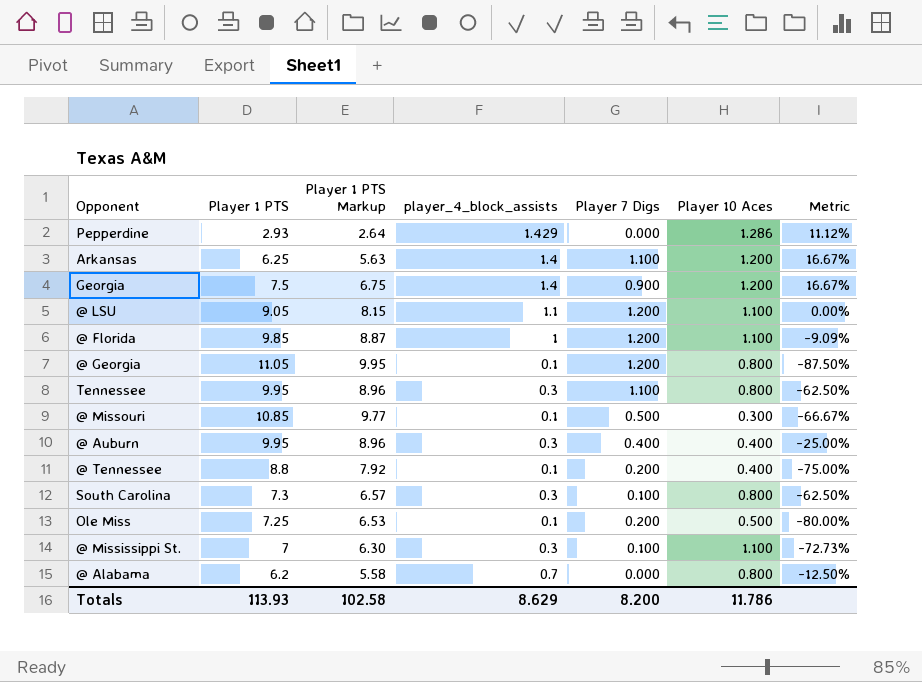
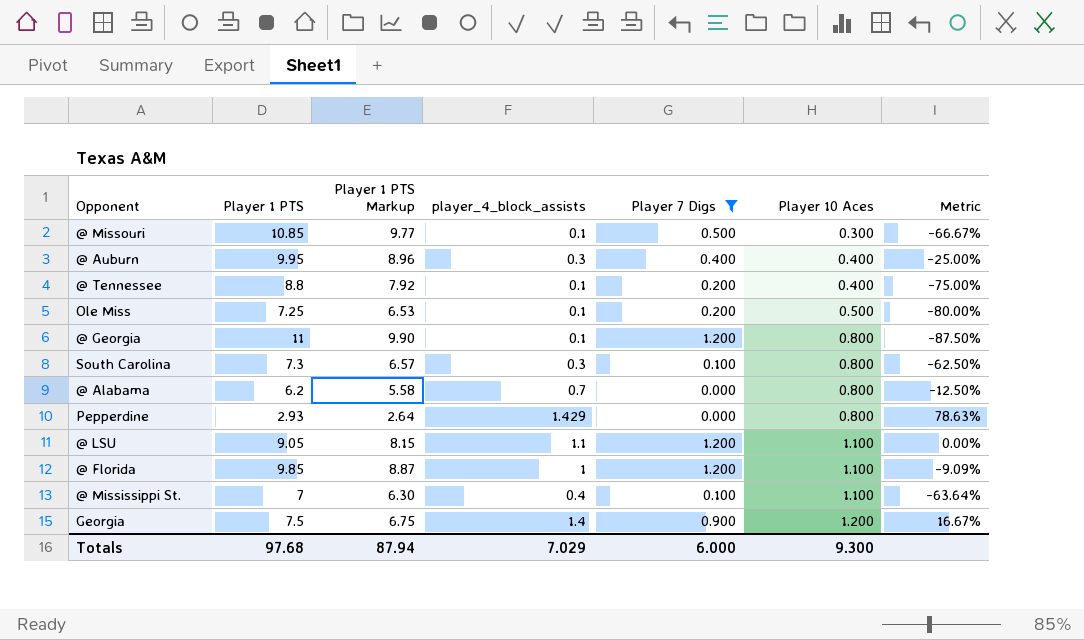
filter: none -> Player 7 Digs != 1.100
row order: none -> Player 10 Aces ascending
@ Georgia | Player 1 PTS: 11.05 -> 11
@ Georgia | Player 1 PTS Markup: 9.95 -> 9.90
Pepperdine | Player 10 Aces: 1.286 -> 0.800
Pepperdine | Metric: 11.12% -> 78.63%
@ Mississippi St. | player_4_block_assists: 0.3 -> 0.4
@ Mississippi St. | Metric: -72.73% -> -63.64%
Totals | Player 1 PTS: 113.93 -> 97.68
Totals | Player 1 PTS Markup: 102.58 -> 87.94
Totals | player_4_block_assists: 8.629 -> 7.029
Totals | Player 7 Digs: 8.200 -> 6.000
Totals | Player 10 Aces: 11.786 -> 9.300

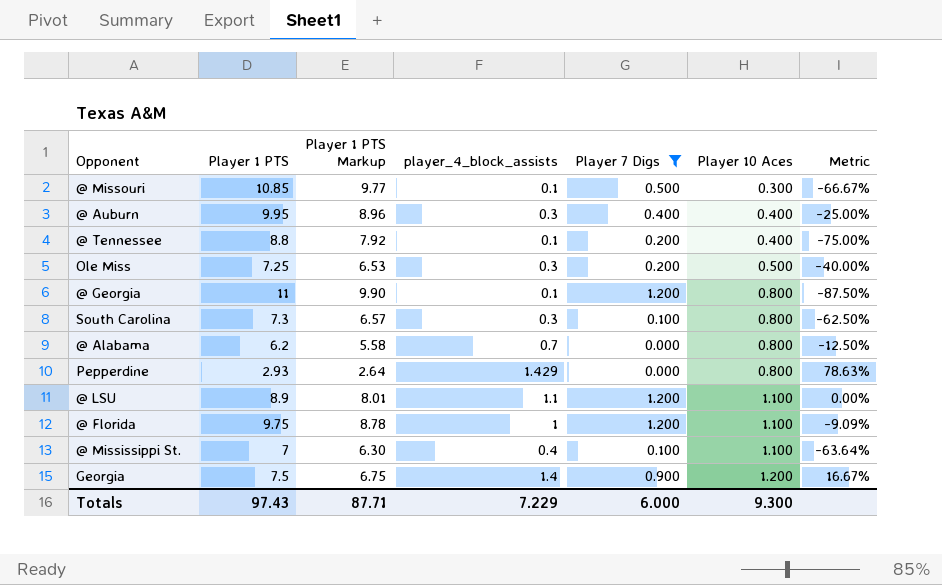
Ole Miss | player_4_block_assists: 0.1 -> 0.3
Ole Miss | Metric: -80.00% -> -40.00%
@ LSU | Player 1 PTS: 9.05 -> 8.9
@ LSU | Player 1 PTS Markup: 8.15 -> 8.01
@ Florida | Player 1 PTS: 9.85 -> 9.75
@ Florida | Player 1 PTS Markup: 8.87 -> 8.78
Totals | Player 1 PTS: 97.68 -> 97.43
Totals | Player 1 PTS Markup: 87.94 -> 87.71
Totals | player_4_block_assists: 7.029 -> 7.229

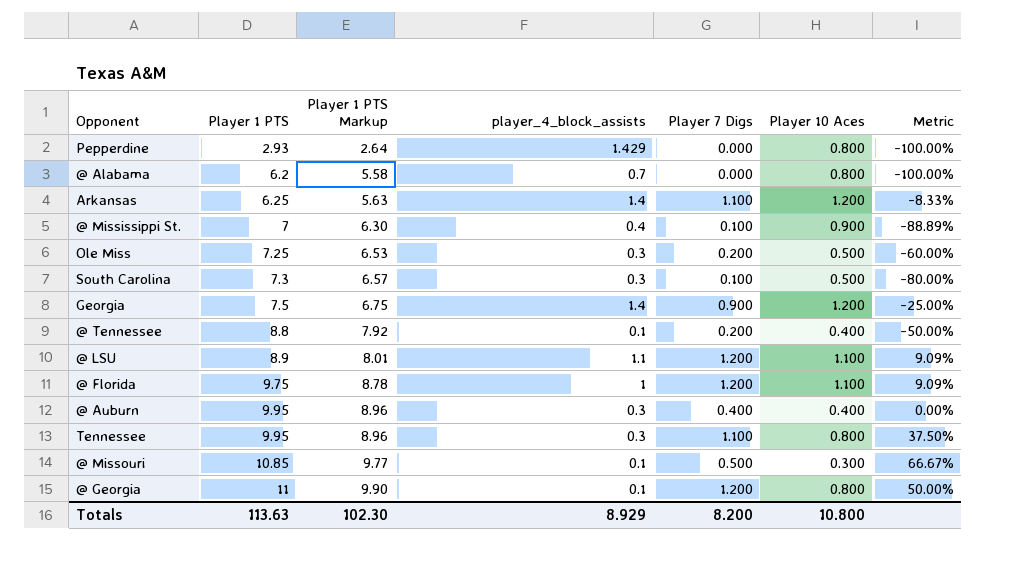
filter: Player 7 Digs != 1.100 -> none
row order: Player 10 Aces ascending -> Player 1 PTS ascending
column Metric | formula: ([player_4_block_assists] - [Player 10 Aces]) / [Player 10 Aces] -> ([Player 7 Digs] - [Player 10 Aces]) / [Player 10 Aces]
@ Mississippi St. | Player 10 Aces: 1.100 -> 0.900
South Carolina | Player 10 Aces: 0.800 -> 0.500
Totals | Player 1 PTS: 97.43 -> 113.63
Totals | Player 1 PTS Markup: 87.71 -> 102.30
Totals | player_4_block_assists: 7.229 -> 8.929
Totals | Player 7 Digs: 6.000 -> 8.200
Totals | Player 10 Aces: 9.300 -> 10.800

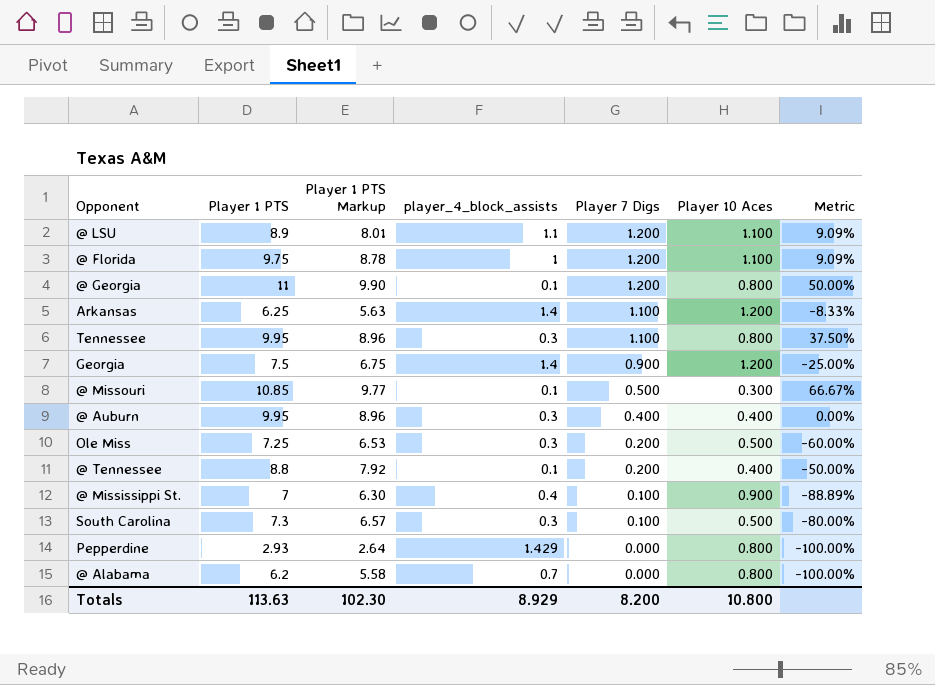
row order: Player 1 PTS ascending -> Player 7 Digs descending

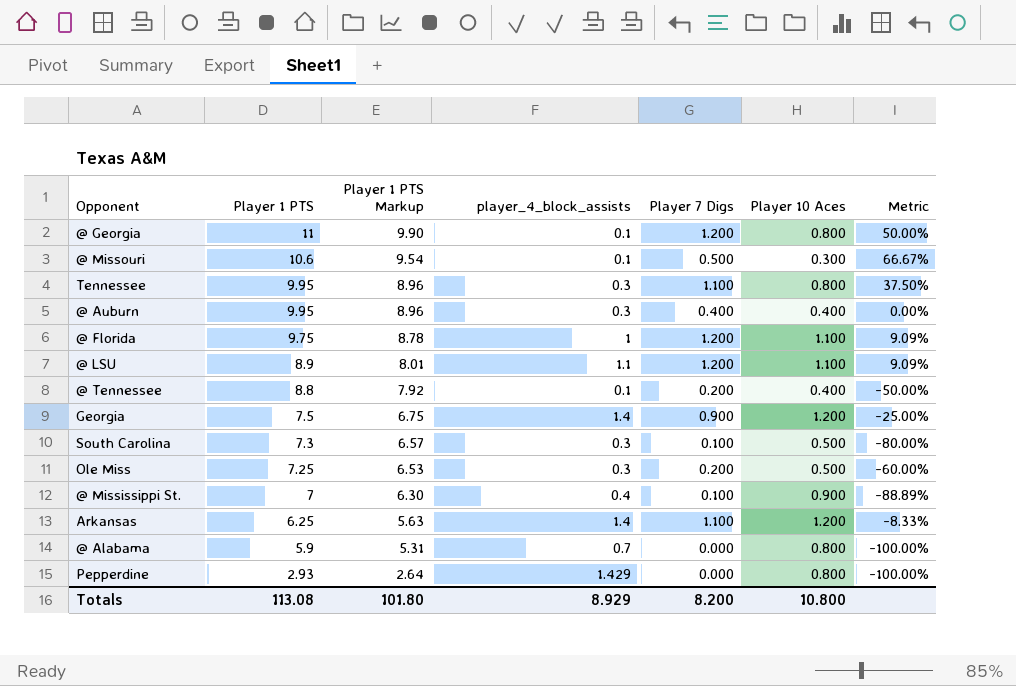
row order: Player 7 Digs descending -> Player 1 PTS descending
@ Missouri | Player 1 PTS: 10.85 -> 10.6
@ Missouri | Player 1 PTS Markup: 9.77 -> 9.54
@ Alabama | Player 1 PTS: 6.2 -> 5.9
@ Alabama | Player 1 PTS Markup: 5.58 -> 5.31
Totals | Player 1 PTS: 113.63 -> 113.08
Totals | Player 1 PTS Markup: 102.30 -> 101.80

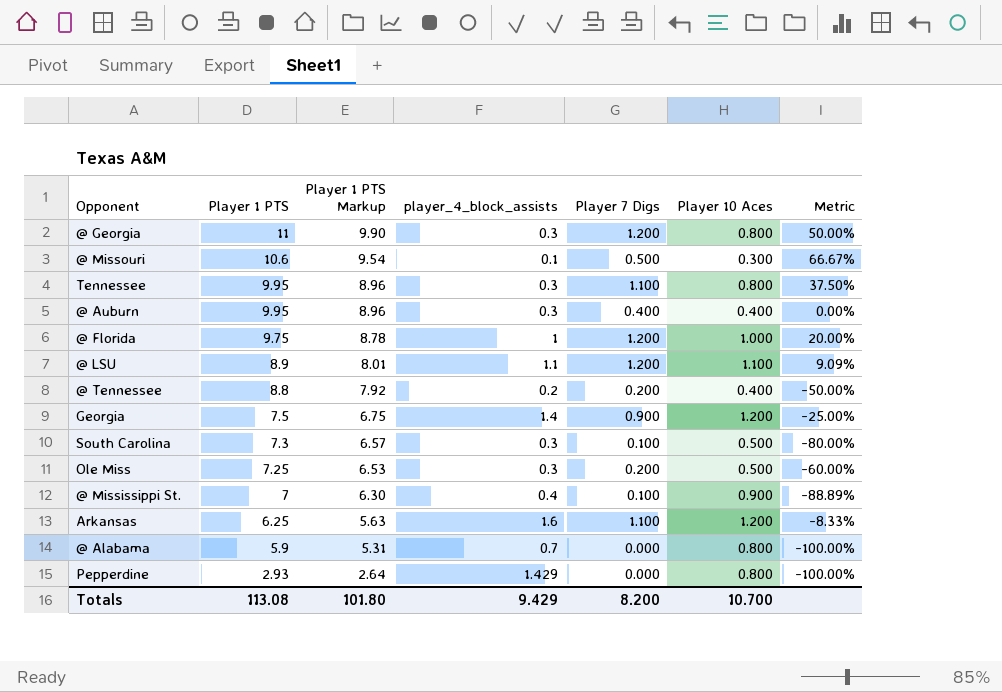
@ Georgia | player_4_block_assists: 0.1 -> 0.3
@ Florida | Player 10 Aces: 1.100 -> 1.000
@ Florida | Metric: 9.09% -> 20.00%
@ Tennessee | player_4_block_assists: 0.1 -> 0.2
Arkansas | player_4_block_assists: 1.4 -> 1.6
Totals | player_4_block_assists: 8.929 -> 9.429
Totals | Player 10 Aces: 10.800 -> 10.700

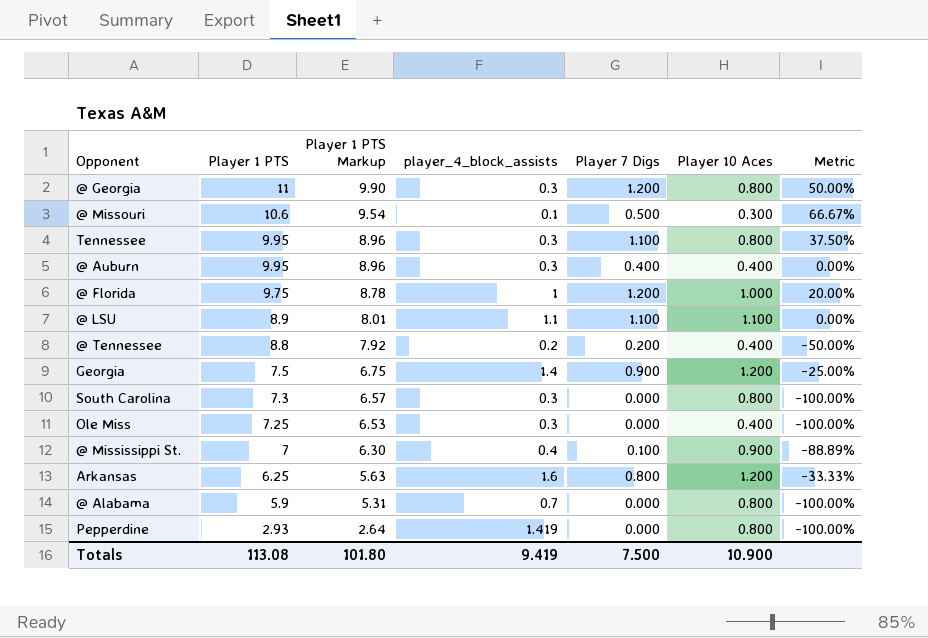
@ LSU | Player 7 Digs: 1.200 -> 1.100
@ LSU | Metric: 9.09% -> 0.00%
South Carolina | Player 7 Digs: 0.100 -> 0.000
South Carolina | Player 10 Aces: 0.500 -> 0.800
South Carolina | Metric: -80.00% -> -100.00%
Ole Miss | Player 7 Digs: 0.200 -> 0.000
Ole Miss | Player 10 Aces: 0.500 -> 0.400
Ole Miss | Metric: -60.00% -> -100.00%
Arkansas | Player 7 Digs: 1.100 -> 0.800
Arkansas | Metric: -8.33% -> -33.33%
Pepperdine | player_4_block_assists: 1.429 -> 1.419
Totals | player_4_block_assists: 9.429 -> 9.419
Totals | Player 7 Digs: 8.200 -> 7.500
Totals | Player 10 Aces: 10.700 -> 10.900

